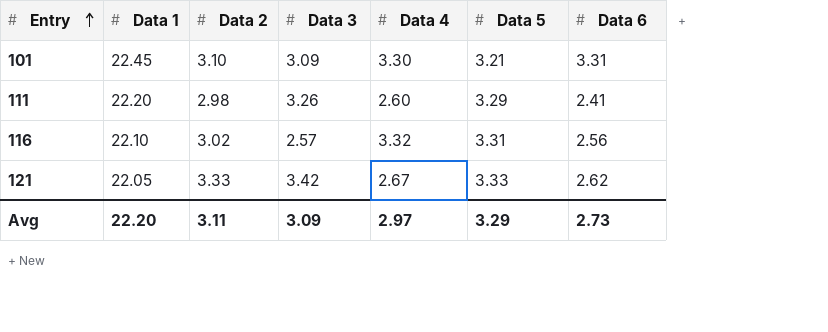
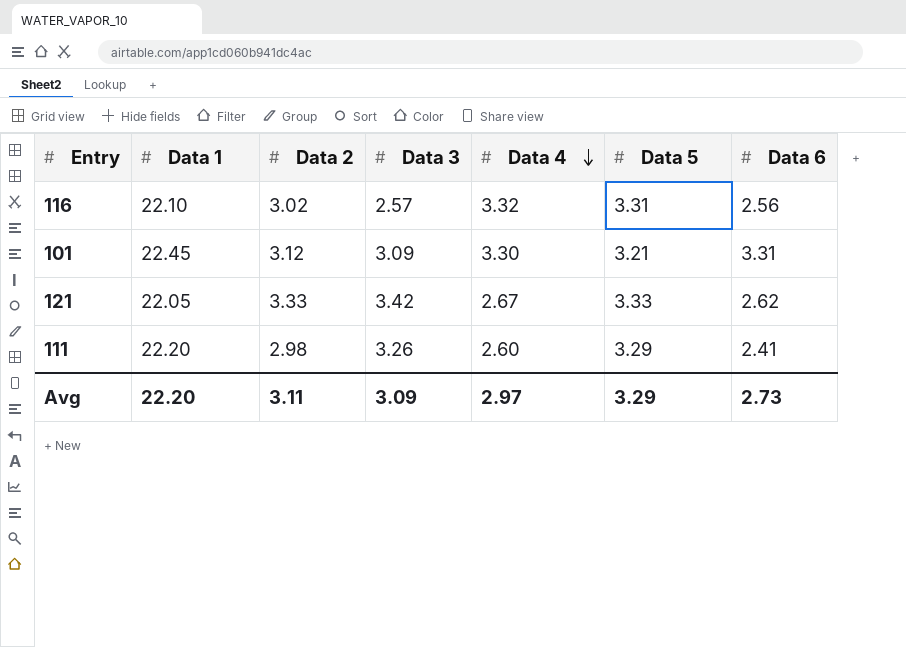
row order: Entry ascending -> Data 4 descending
101 | Data 2: 3.10 -> 3.12

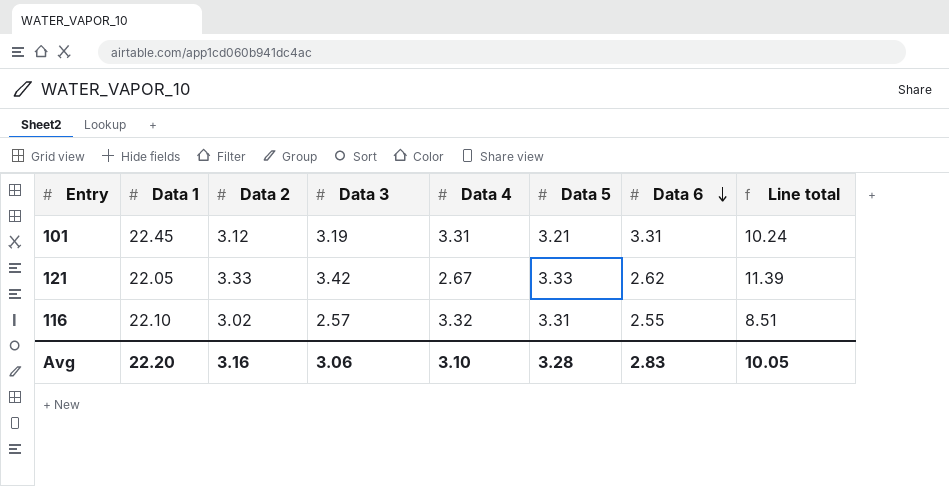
row order: Data 4 descending -> Data 6 descending
column Line total | formula: none -> [Data 3] * [Data 5]
row 111: 22.20 | 2.98 | 3.26 | 2.60 | 3.29 | 2.41 -> none
101 | Data 3: 3.09 -> 3.19
101 | Data 4: 3.30 -> 3.31
116 | Data 6: 2.56 -> 2.55
Avg | Data 2: 3.11 -> 3.16
Avg | Data 3: 3.09 -> 3.06
Avg | Data 4: 2.97 -> 3.10
Avg | Data 5: 3.29 -> 3.28
Avg | Data 6: 2.73 -> 2.83

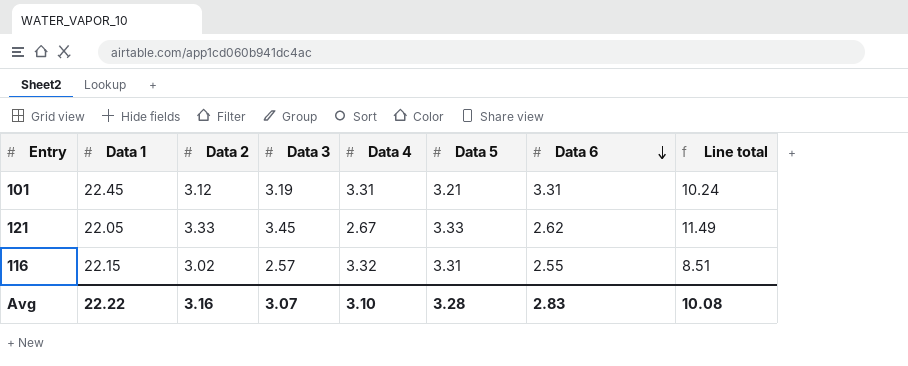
121 | Data 3: 3.42 -> 3.45
121 | Line total: 11.39 -> 11.49
116 | Data 1: 22.10 -> 22.15
Avg | Data 1: 22.20 -> 22.22
Avg | Data 3: 3.06 -> 3.07
Avg | Line total: 10.05 -> 10.08

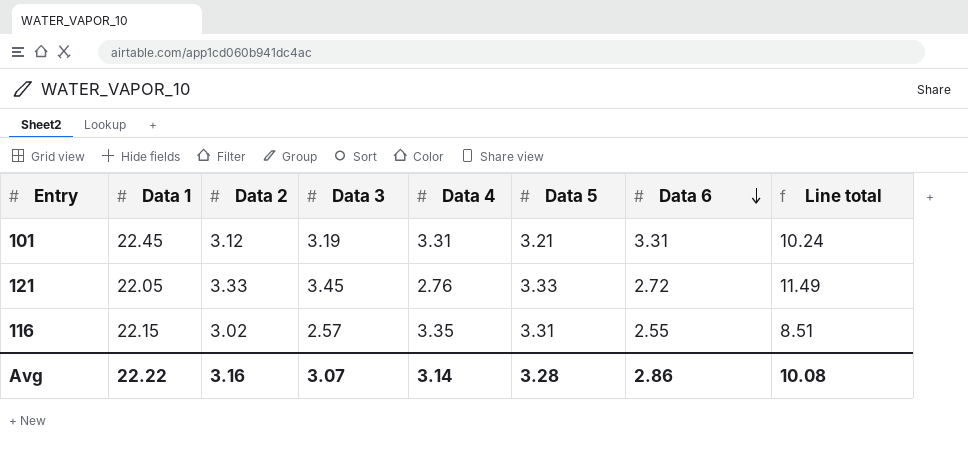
121 | Data 4: 2.67 -> 2.76
121 | Data 6: 2.62 -> 2.72
116 | Data 4: 3.32 -> 3.35
Avg | Data 4: 3.10 -> 3.14
Avg | Data 6: 2.83 -> 2.86

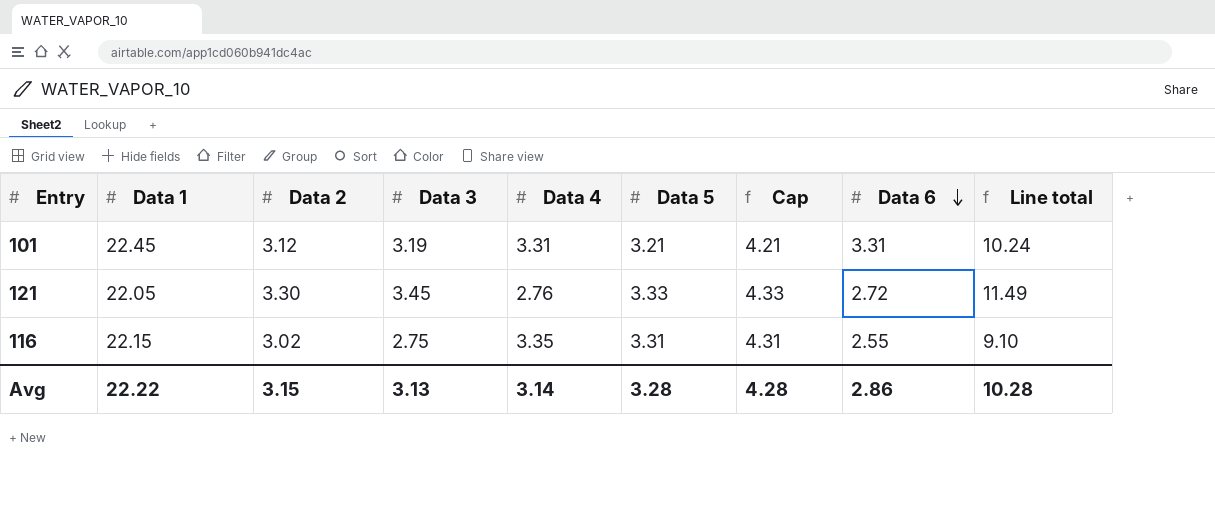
column Cap | formula: none -> [Data 5] + 1
121 | Data 2: 3.33 -> 3.30
116 | Data 3: 2.57 -> 2.75
116 | Line total: 8.51 -> 9.10
Avg | Data 2: 3.16 -> 3.15
Avg | Data 3: 3.07 -> 3.13
Avg | Line total: 10.08 -> 10.28

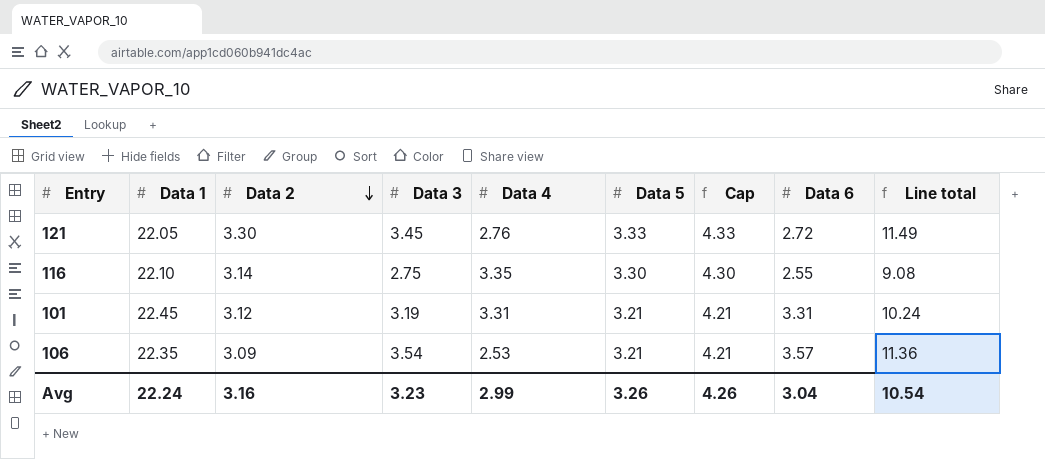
row order: Data 6 descending -> Data 2 descending
116 | Data 1: 22.15 -> 22.10
116 | Data 2: 3.02 -> 3.14
116 | Data 5: 3.31 -> 3.30
116 | Cap: 4.31 -> 4.30
116 | Line total: 9.10 -> 9.08
row 106: none -> 22.35 | 3.09 | 3.54 | 2.53 | 3.21 | 4.21 | 3.57 | 11.36
Avg | Data 1: 22.22 -> 22.24
Avg | Data 2: 3.15 -> 3.16
Avg | Data 3: 3.13 -> 3.23
Avg | Data 4: 3.14 -> 2.99
Avg | Data 5: 3.28 -> 3.26
Avg | Cap: 4.28 -> 4.26
Avg | Data 6: 2.86 -> 3.04
Avg | Line total: 10.28 -> 10.54

